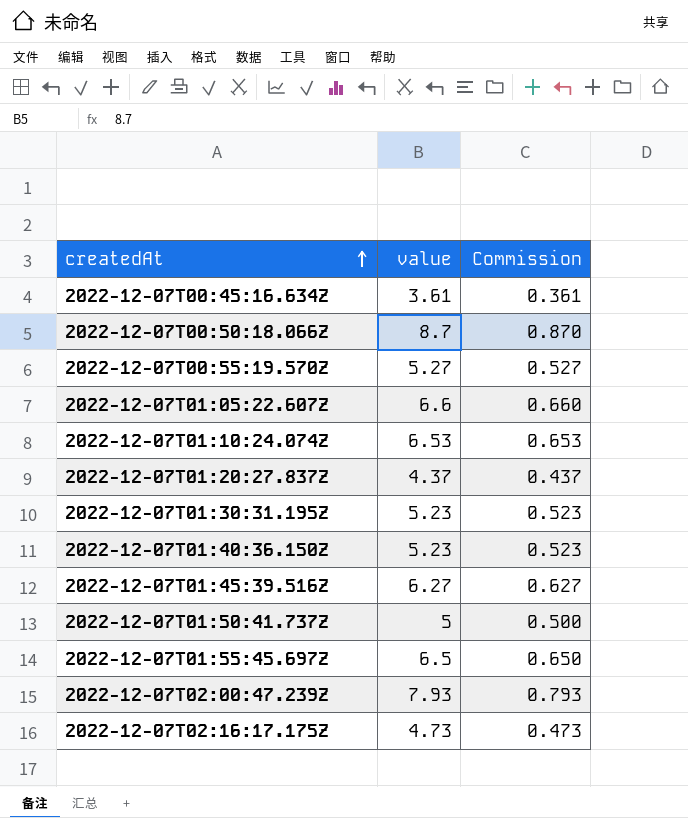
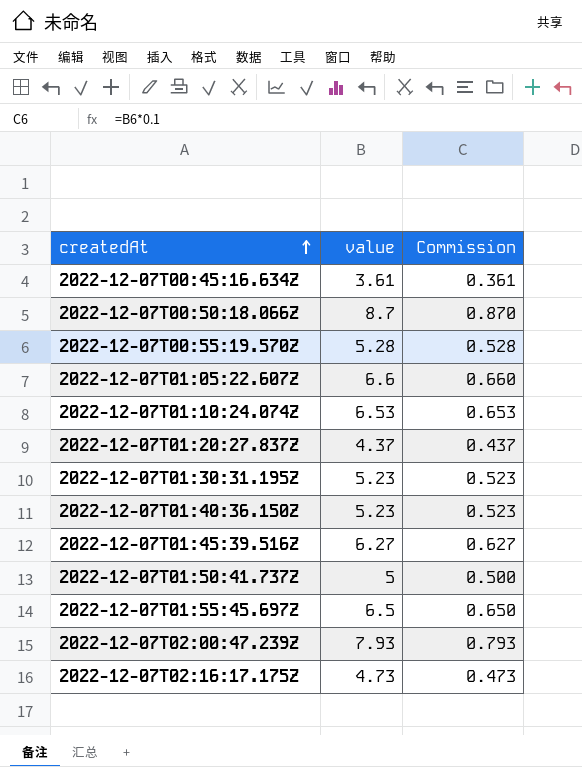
2022-12-07T00:55:19.570Z | value: 5.27 -> 5.28
2022-12-07T00:55:19.570Z | Commission: 0.527 -> 0.528

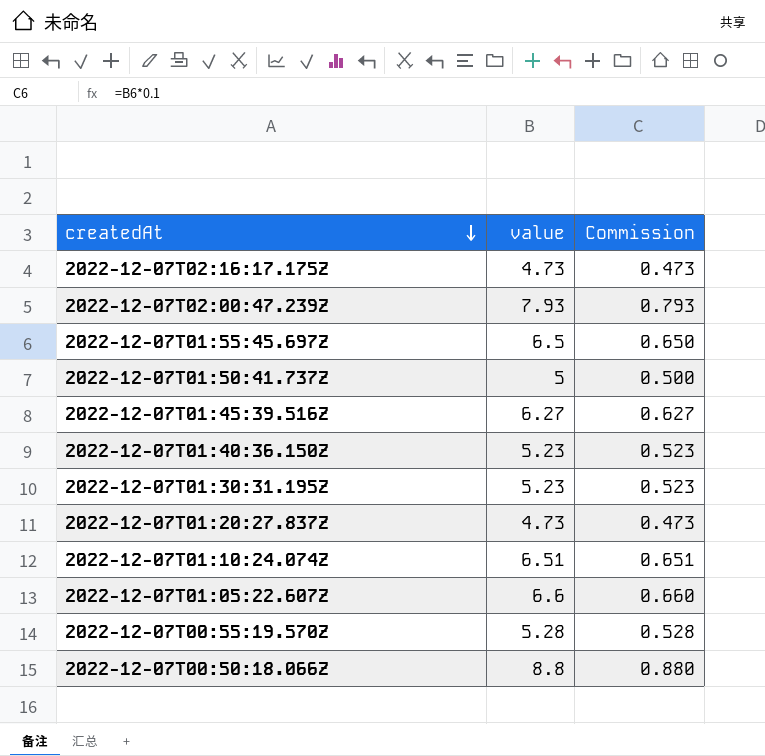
row order: createdAt ascending -> createdAt descending
row 2022-12-07T00:45:16.634Z: 3.61 | 0.361 -> none
2022-12-07T01:20:27.837Z | value: 4.37 -> 4.73
2022-12-07T01:20:27.837Z | Commission: 0.437 -> 0.473
2022-12-07T01:10:24.074Z | value: 6.53 -> 6.51
2022-12-07T01:10:24.074Z | Commission: 0.653 -> 0.651
2022-12-07T00:50:18.066Z | value: 8.7 -> 8.8
2022-12-07T00:50:18.066Z | Commission: 0.870 -> 0.880

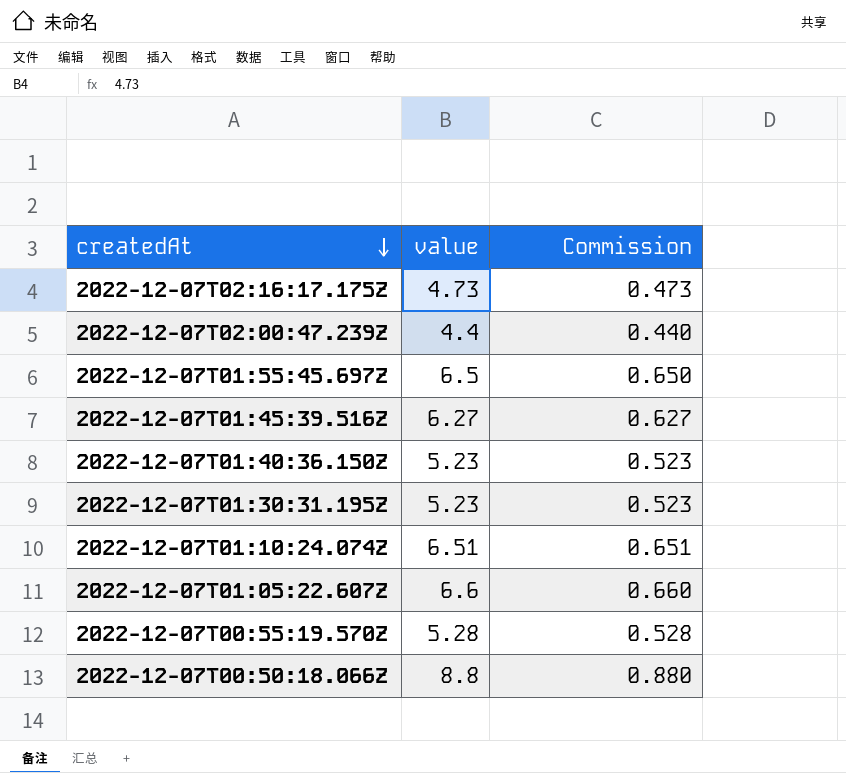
row 2022-12-07T01:50:41.737Z: 5 | 0.500 -> none
row 2022-12-07T01:20:27.837Z: 4.73 | 0.473 -> none
2022-12-07T02:00:47.239Z | value: 7.93 -> 4.4
2022-12-07T02:00:47.239Z | Commission: 0.793 -> 0.440

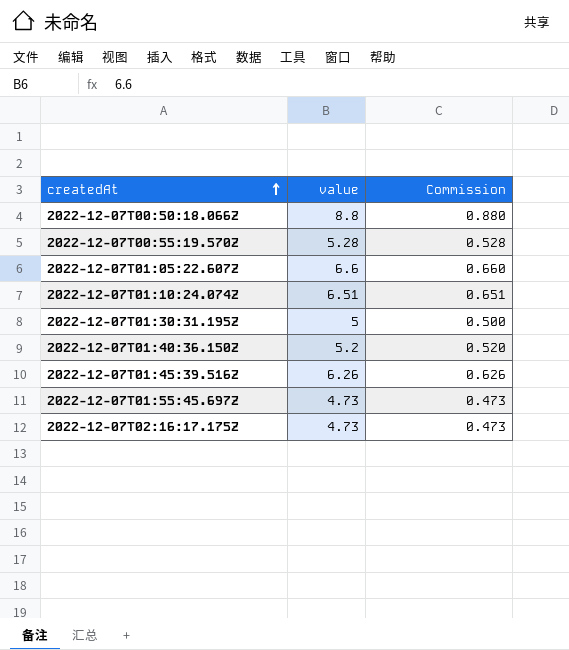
row order: createdAt descending -> createdAt ascending
row 2022-12-07T02:00:47.239Z: 4.4 | 0.440 -> none
2022-12-07T01:30:31.195Z | value: 5.23 -> 5
2022-12-07T01:30:31.195Z | Commission: 0.523 -> 0.500
2022-12-07T01:40:36.150Z | value: 5.23 -> 5.2
2022-12-07T01:40:36.150Z | Commission: 0.523 -> 0.520
2022-12-07T01:45:39.516Z | value: 6.27 -> 6.26
2022-12-07T01:45:39.516Z | Commission: 0.627 -> 0.626
2022-12-07T01:55:45.697Z | value: 6.5 -> 4.73
2022-12-07T01:55:45.697Z | Commission: 0.650 -> 0.473

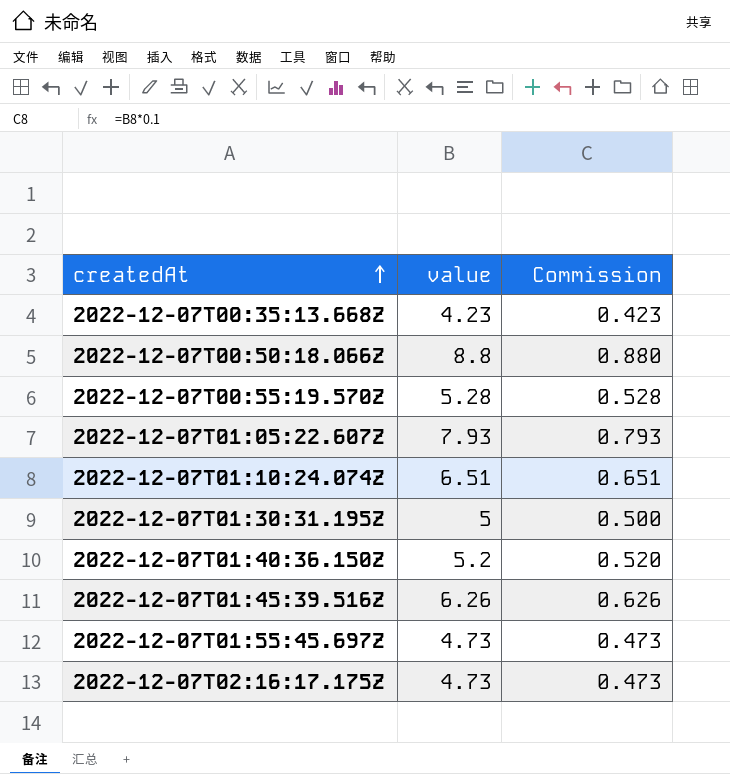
row 2022-12-07T00:35:13.668Z: none -> 4.23 | 0.423
2022-12-07T01:05:22.607Z | value: 6.6 -> 7.93
2022-12-07T01:05:22.607Z | Commission: 0.660 -> 0.793

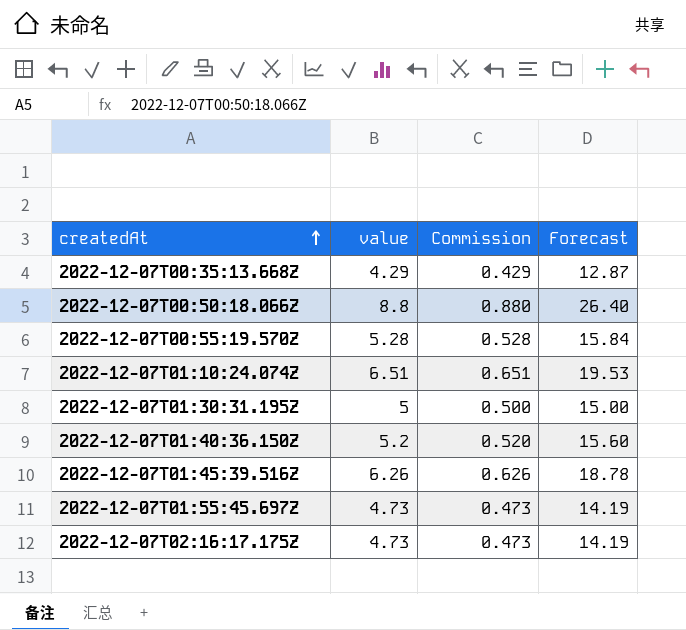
column Forecast | formula: none -> [value] * 3
row 2022-12-07T01:05:22.607Z: 7.93 | 0.793 -> none
2022-12-07T00:35:13.668Z | value: 4.23 -> 4.29
2022-12-07T00:35:13.668Z | Commission: 0.423 -> 0.429

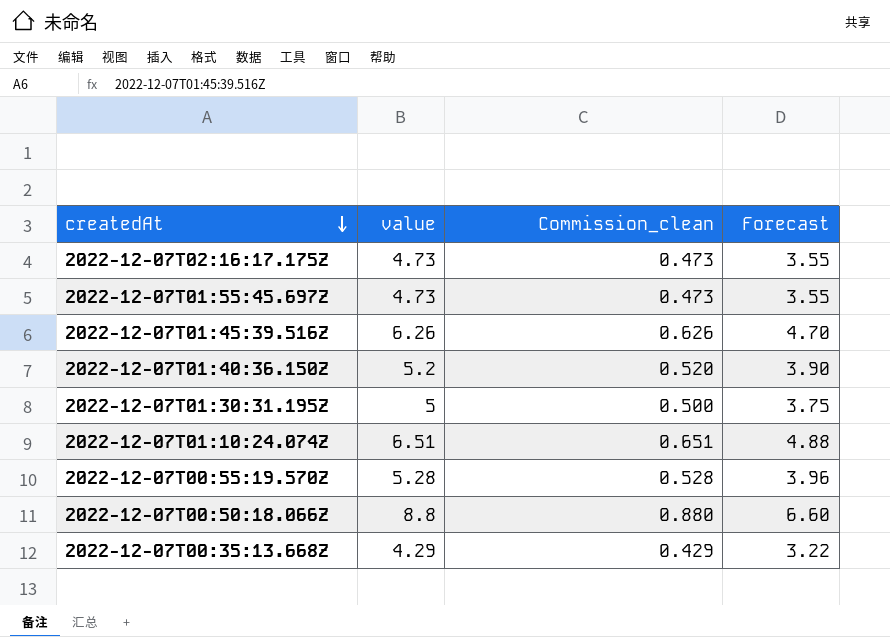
row order: createdAt ascending -> createdAt descending
column name: Commission -> Commission_clean
column Forecast | formula: [value] * 3 -> [value] * 0.75

